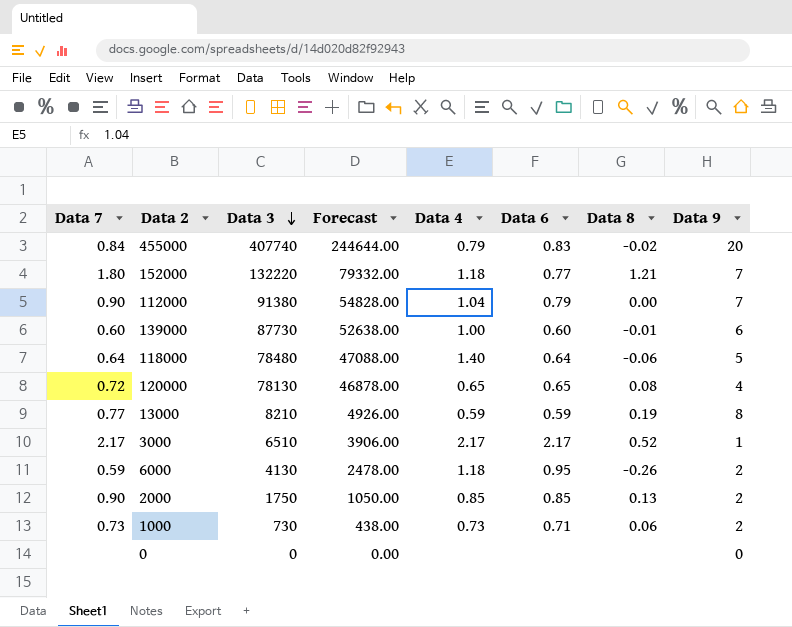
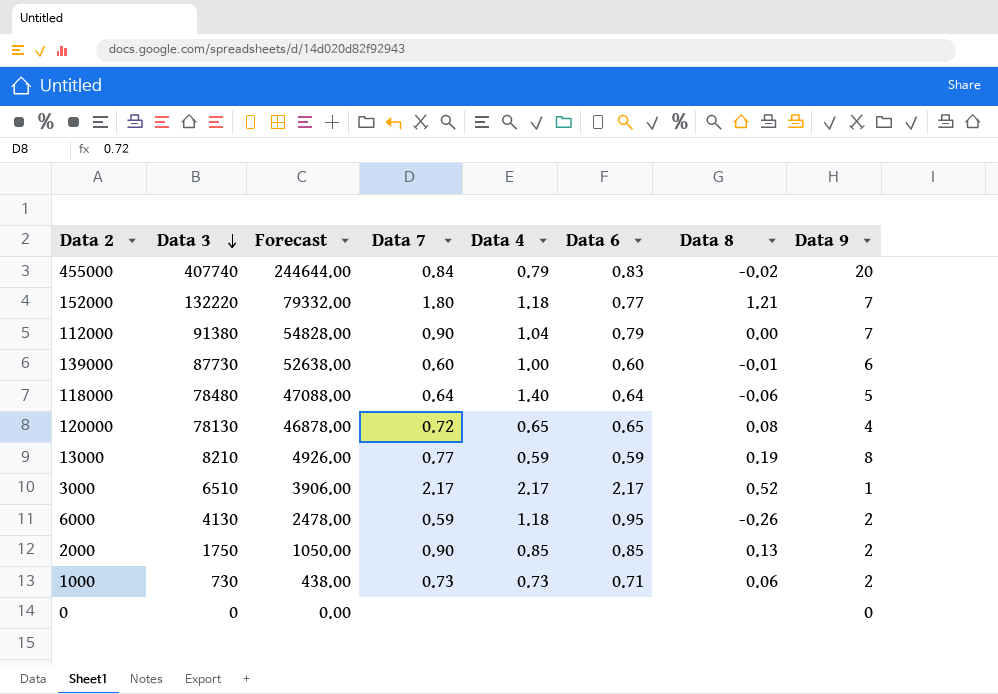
column Data 7 | position: 1 -> 4

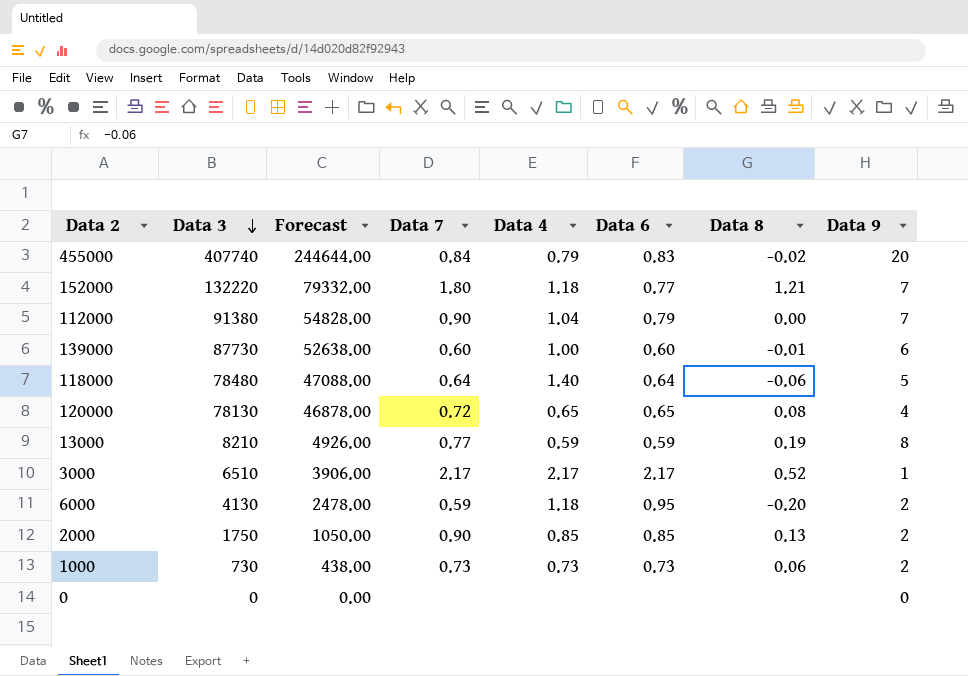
6000 | Data 8: -0.26 -> -0.20
1000 | Data 6: 0.71 -> 0.73

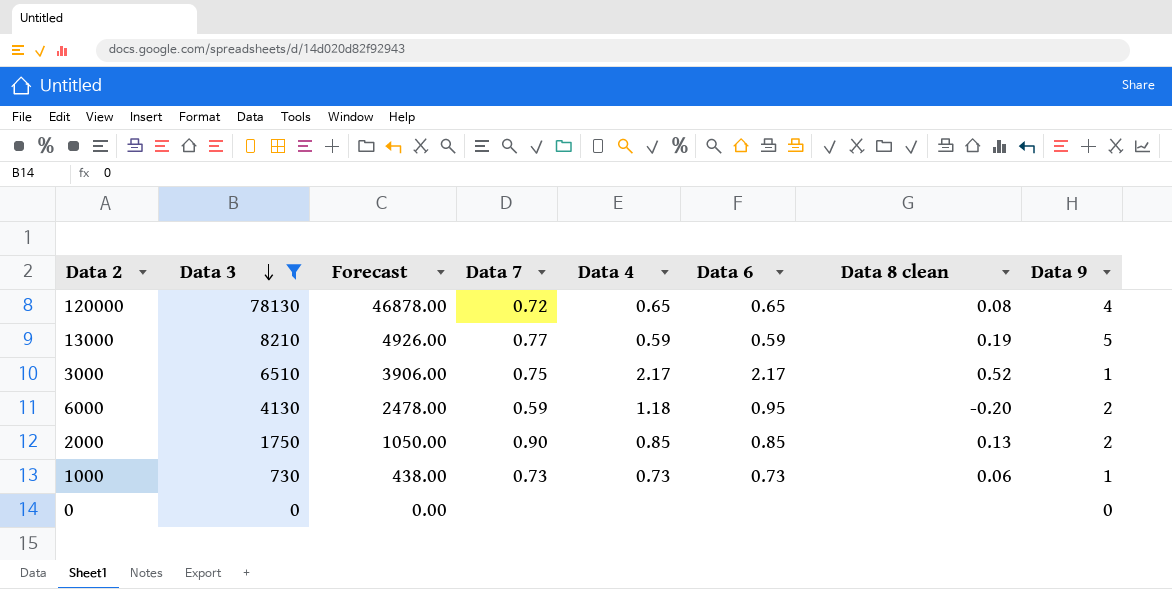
filter: none -> Data 3 <= 78130
column name: Data 8 -> Data 8 clean
13000 | Data 9: 8 -> 5
3000 | Data 7: 2.17 -> 0.75
1000 | Data 9: 2 -> 1

